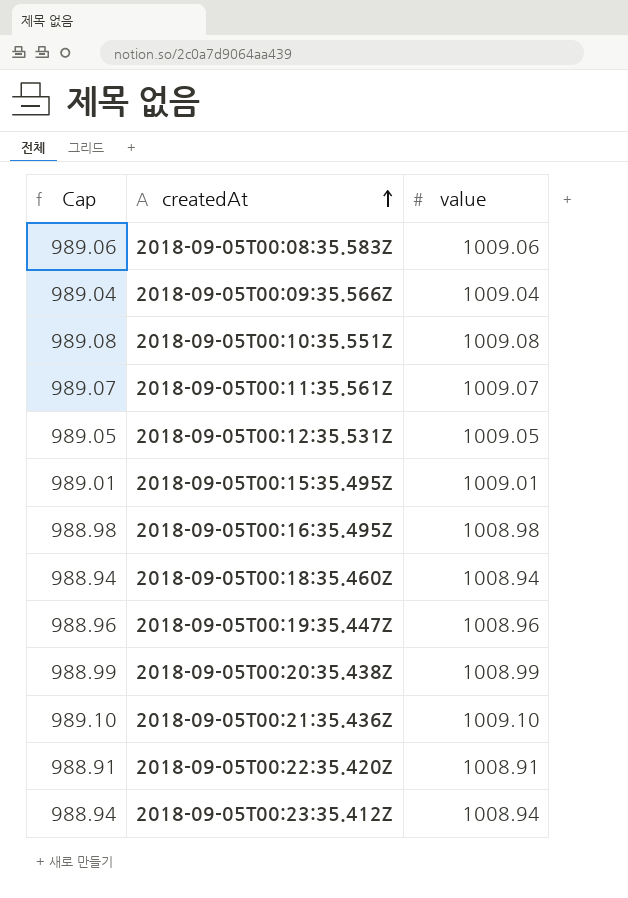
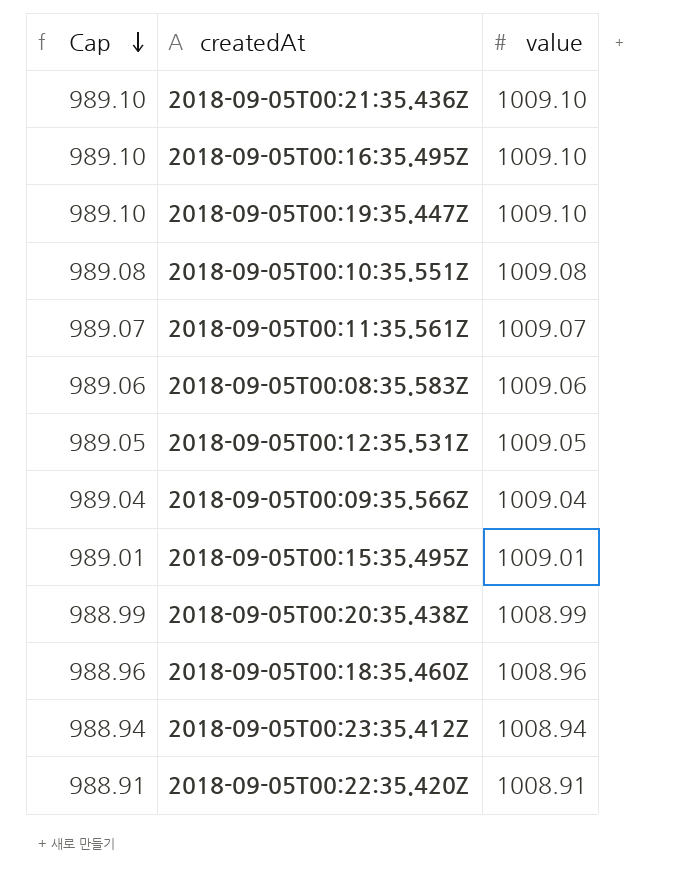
row order: createdAt ascending -> Cap descending
2018-09-05T00:16:35.495Z | Cap: 988.98 -> 989.10
2018-09-05T00:16:35.495Z | value: 1008.98 -> 1009.10
2018-09-05T00:19:35.447Z | Cap: 988.96 -> 989.10
2018-09-05T00:19:35.447Z | value: 1008.96 -> 1009.10
2018-09-05T00:18:35.460Z | Cap: 988.94 -> 988.96
2018-09-05T00:18:35.460Z | value: 1008.94 -> 1008.96

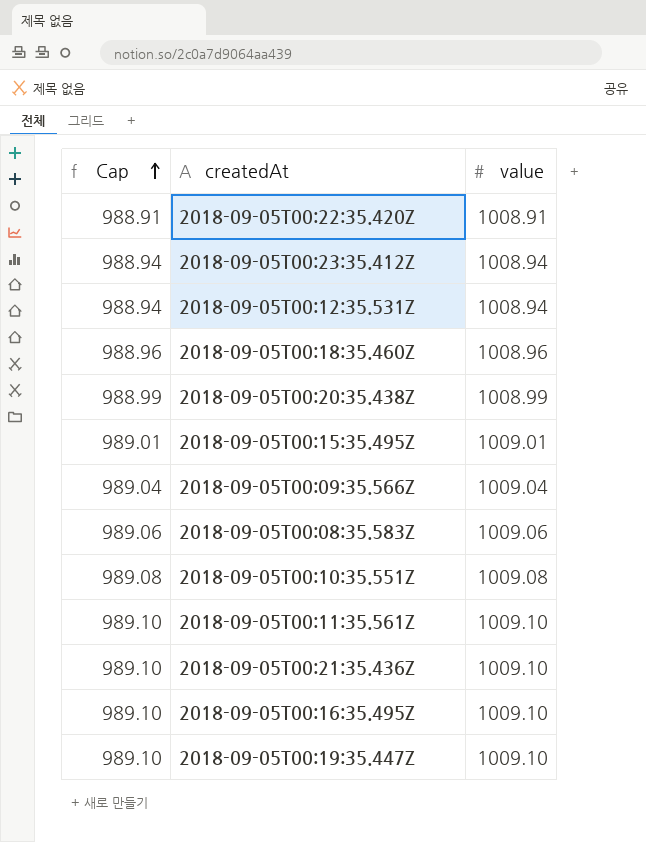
row order: Cap descending -> Cap ascending
2018-09-05T00:12:35.531Z | Cap: 989.05 -> 988.94
2018-09-05T00:12:35.531Z | value: 1009.05 -> 1008.94
2018-09-05T00:11:35.561Z | Cap: 989.07 -> 989.10
2018-09-05T00:11:35.561Z | value: 1009.07 -> 1009.10

